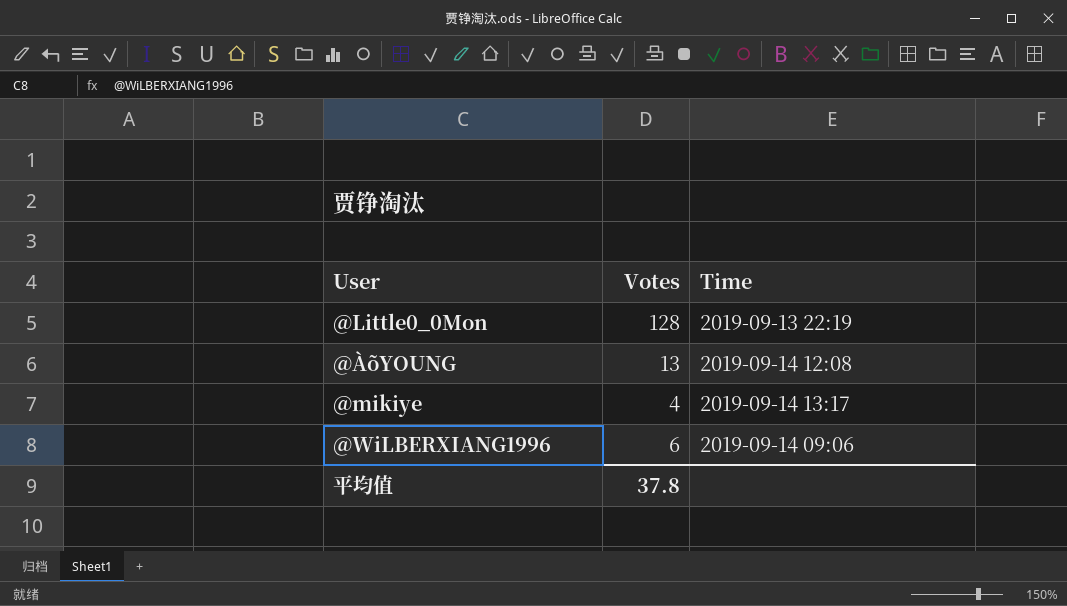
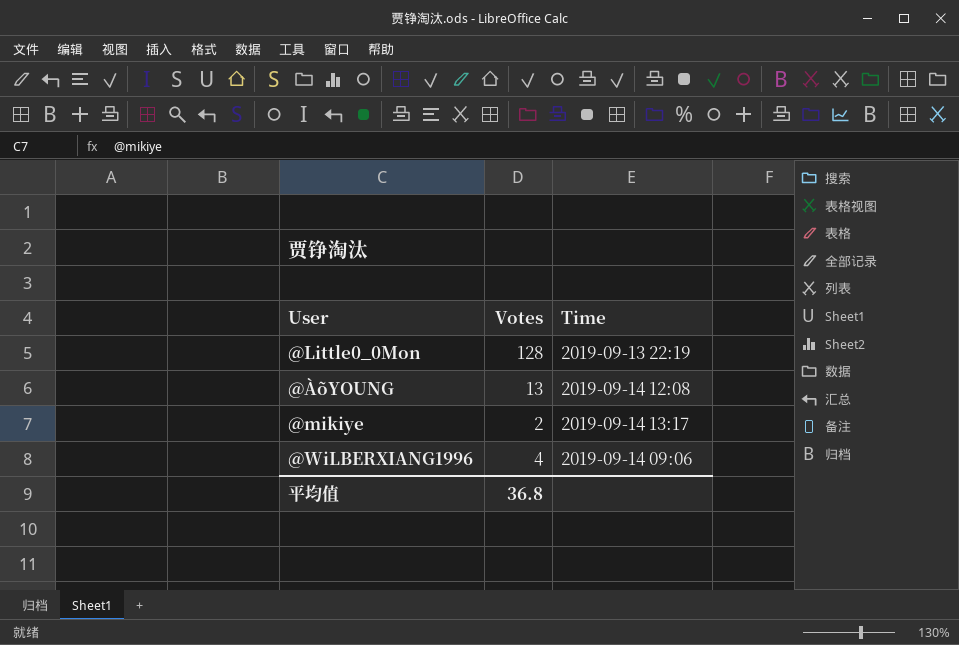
@mikiye | Votes: 4 -> 2
@WiLBERXIANG1996 | Votes: 6 -> 4
平均值 | Votes: 37.8 -> 36.8

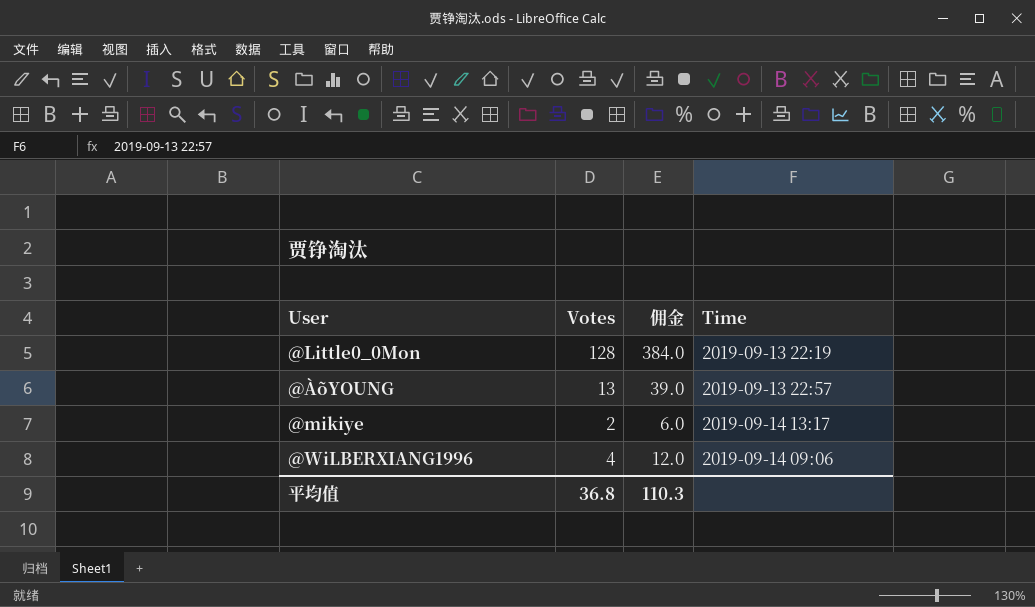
column 佣金 | formula: none -> [Votes] * 3
@ÀõYOUNG | Time: 2019-09-14 12:08 -> 2019-09-13 22:57

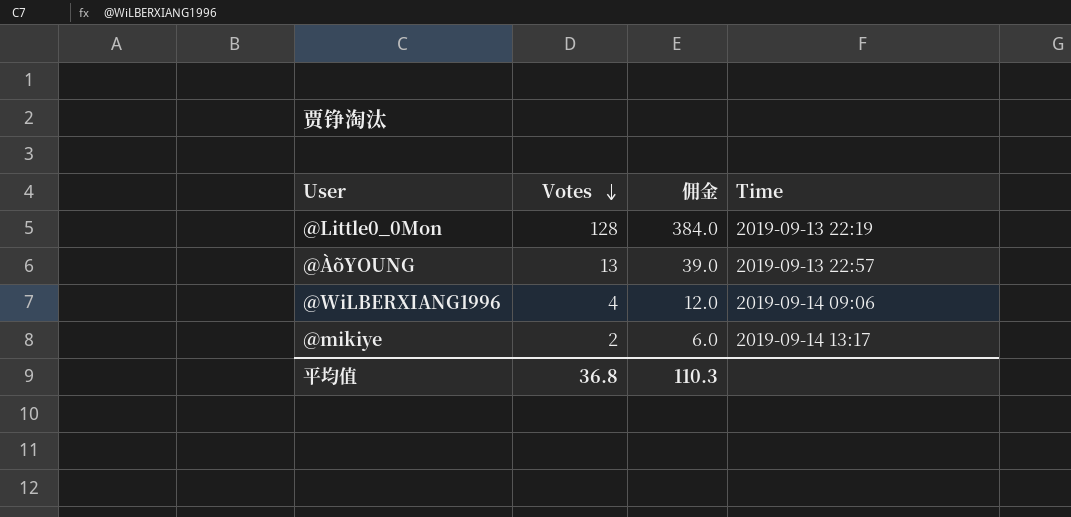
row order: none -> Votes descending

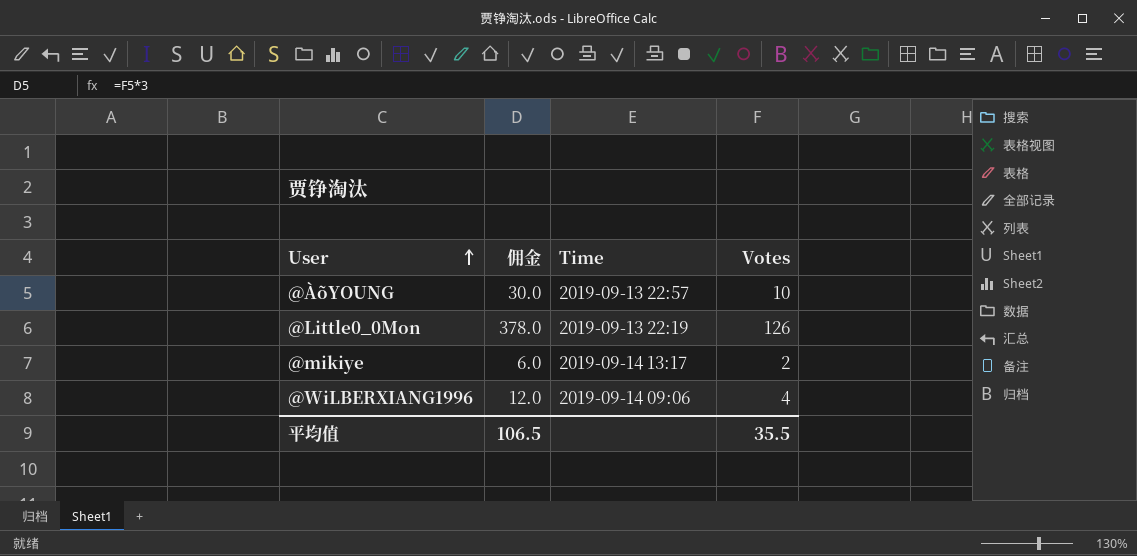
row order: Votes descending -> User ascending
column Votes | position: 2 -> 4
@ÀõYOUNG | 佣金: 39.0 -> 30.0
@ÀõYOUNG | Votes: 13 -> 10
@Little0_0Mon | 佣金: 384.0 -> 378.0
@Little0_0Mon | Votes: 128 -> 126
平均值 | 佣金: 110.3 -> 106.5
平均值 | Votes: 36.8 -> 35.5

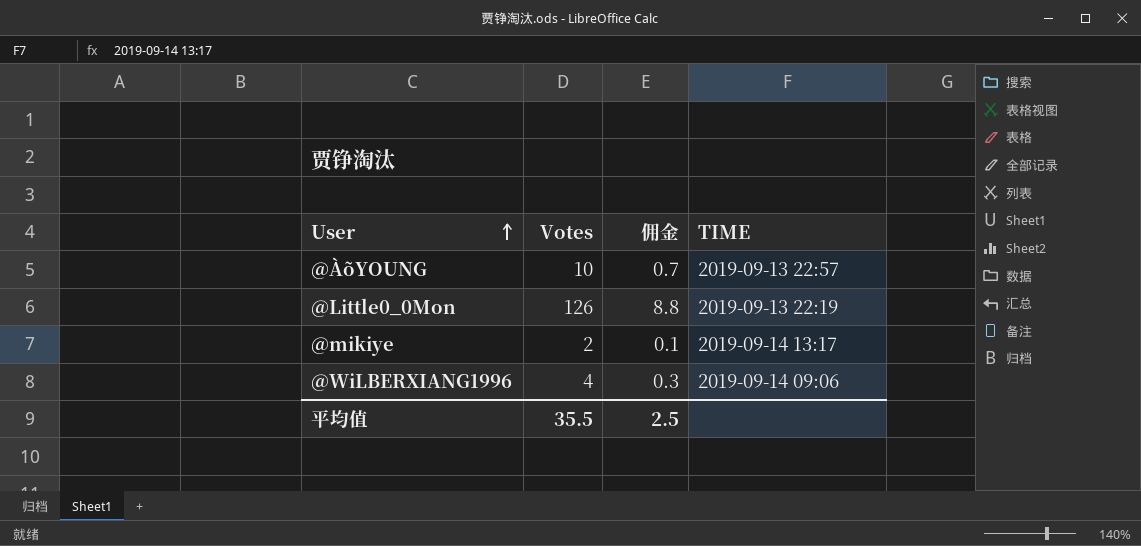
column Votes | position: 4 -> 2
column 佣金 | formula: [Votes] * 3 -> [Votes] * 0.07
column name: Time -> TIME
平均值 | 佣金: 106.5 -> 2.5

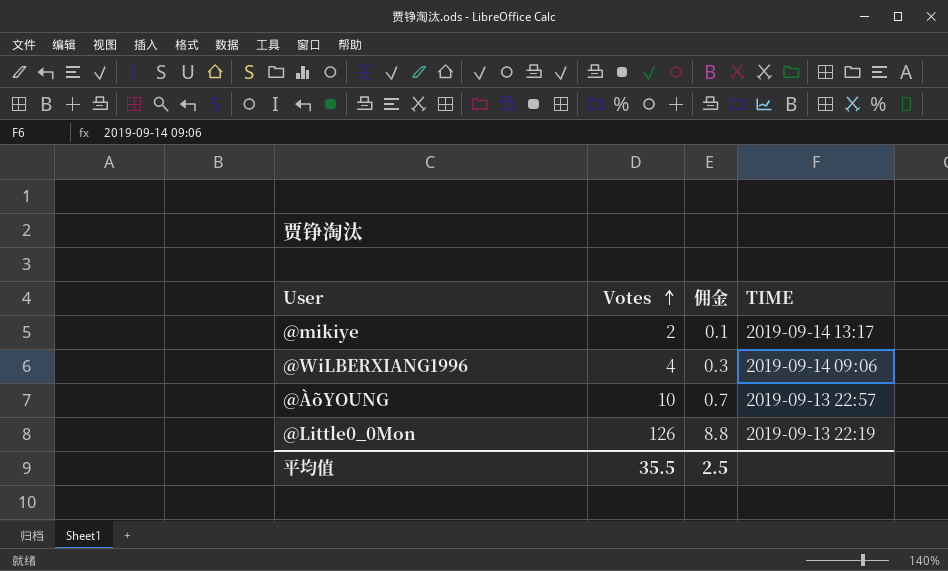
row order: User ascending -> Votes ascending

